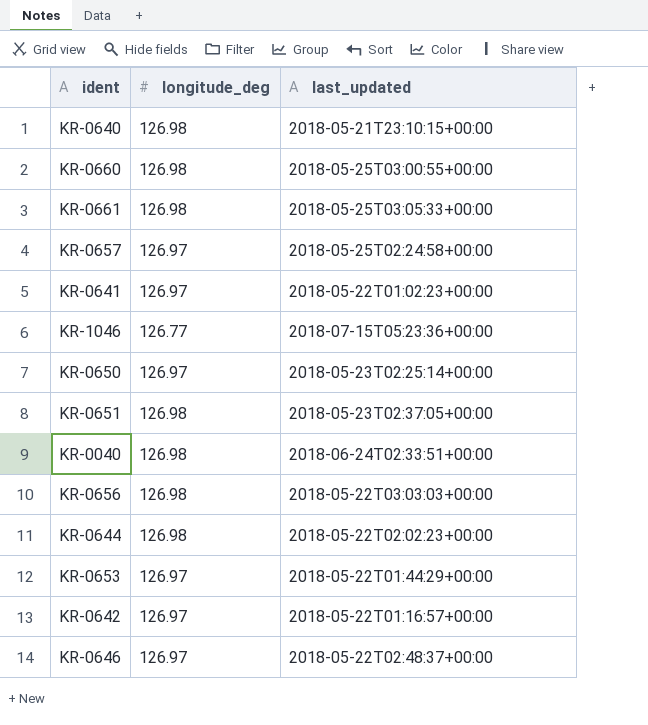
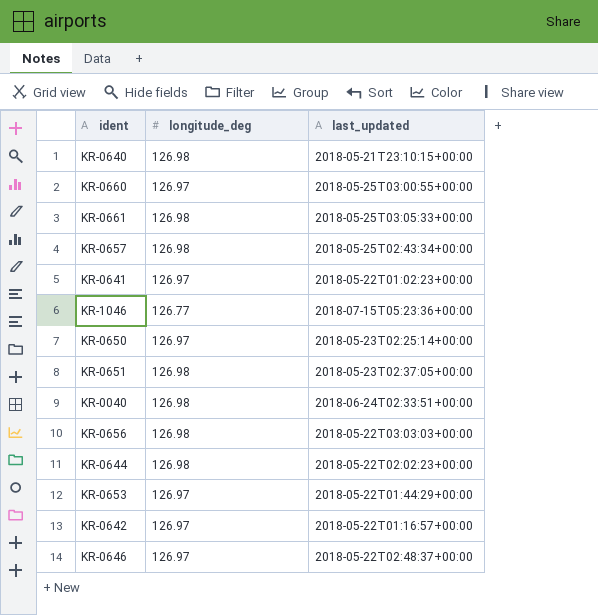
KR-0660 | longitude_deg: 126.98 -> 126.97
KR-0657 | longitude_deg: 126.97 -> 126.98
KR-0657 | last_updated: 2018-05-25T02:24:58+00:00 -> 2018-05-25T02:43:34+00:00

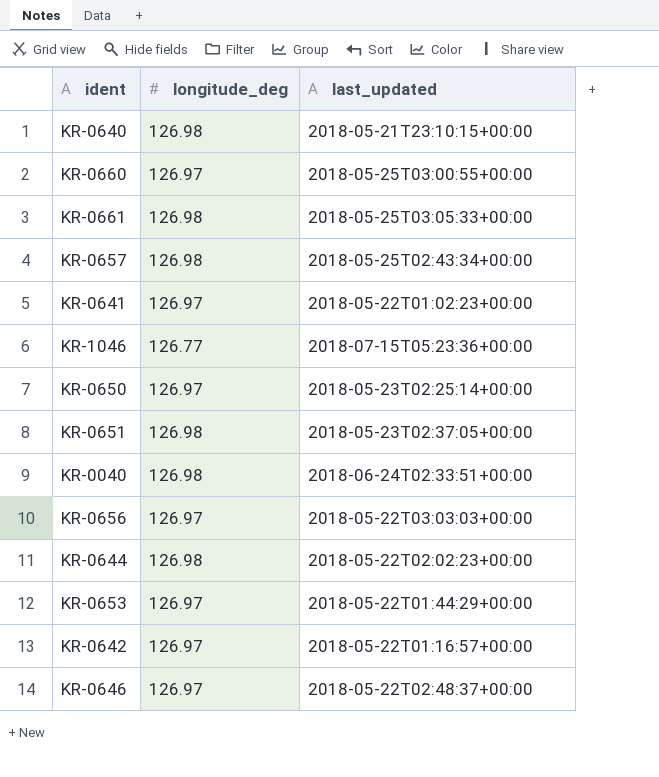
KR-0656 | longitude_deg: 126.98 -> 126.97

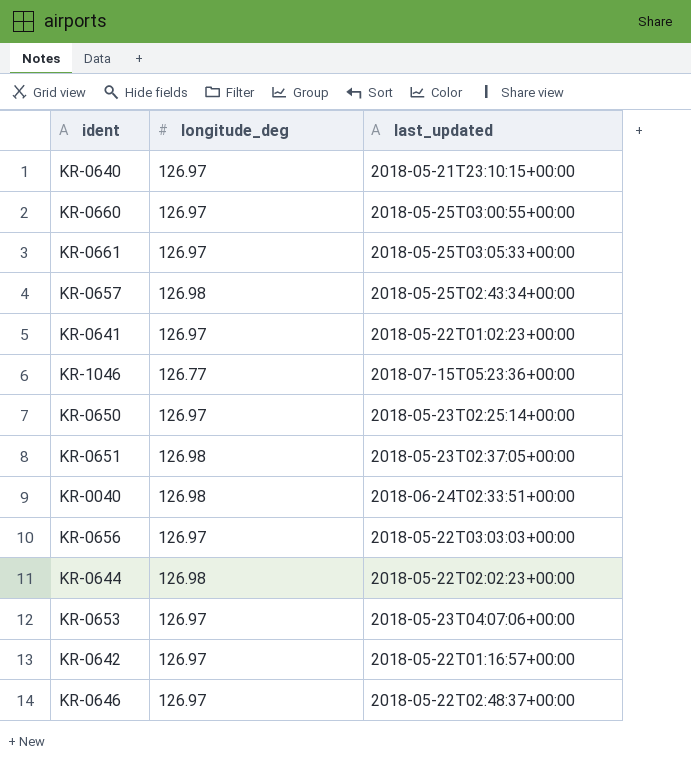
KR-0640 | longitude_deg: 126.98 -> 126.97
KR-0661 | longitude_deg: 126.98 -> 126.97
KR-0653 | last_updated: 2018-05-22T01:44:29+00:00 -> 2018-05-23T04:07:06+00:00

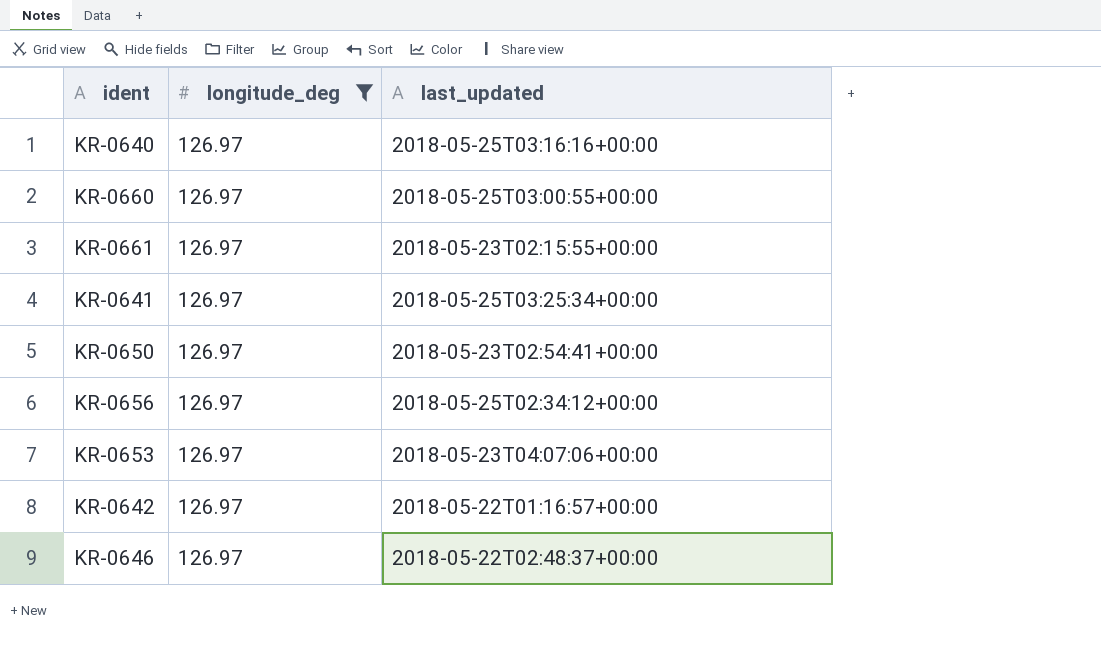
filter: none -> longitude_deg = 126.97
KR-0640 | last_updated: 2018-05-21T23:10:15+00:00 -> 2018-05-25T03:16:16+00:00
KR-0661 | last_updated: 2018-05-25T03:05:33+00:00 -> 2018-05-23T02:15:55+00:00
KR-0641 | last_updated: 2018-05-22T01:02:23+00:00 -> 2018-05-25T03:25:34+00:00
KR-0650 | last_updated: 2018-05-23T02:25:14+00:00 -> 2018-05-23T02:54:41+00:00
KR-0656 | last_updated: 2018-05-22T03:03:03+00:00 -> 2018-05-25T02:34:12+00:00

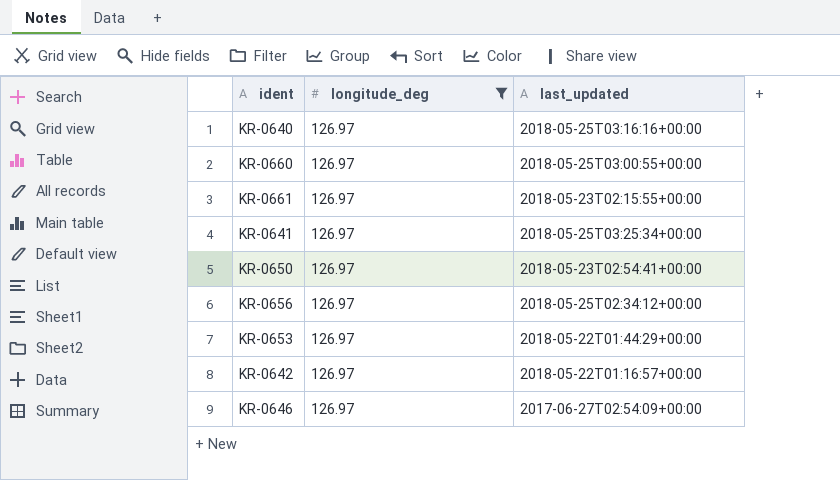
KR-0653 | last_updated: 2018-05-23T04:07:06+00:00 -> 2018-05-22T01:44:29+00:00
KR-0646 | last_updated: 2018-05-22T02:48:37+00:00 -> 2017-06-27T02:54:09+00:00

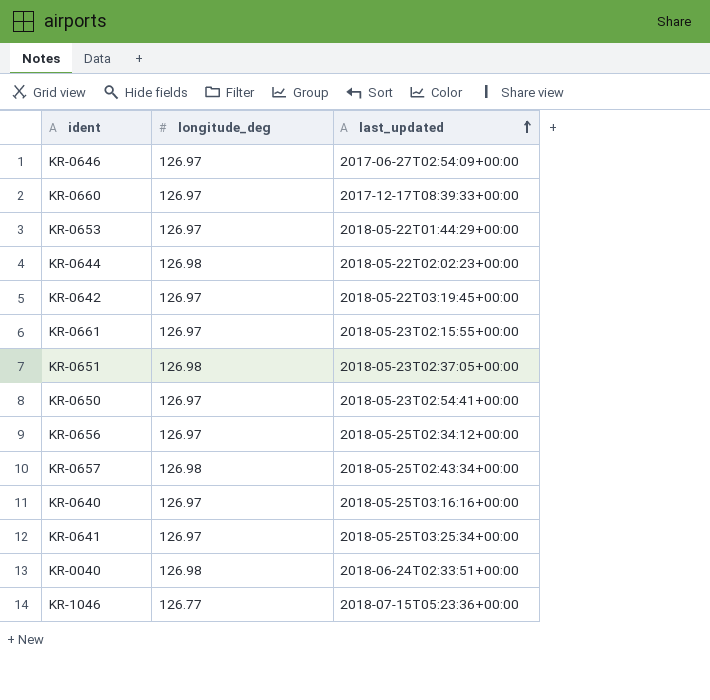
filter: longitude_deg = 126.97 -> none
row order: none -> last_updated ascending
KR-0660 | last_updated: 2018-05-25T03:00:55+00:00 -> 2017-12-17T08:39:33+00:00
KR-0642 | last_updated: 2018-05-22T01:16:57+00:00 -> 2018-05-22T03:19:45+00:00

